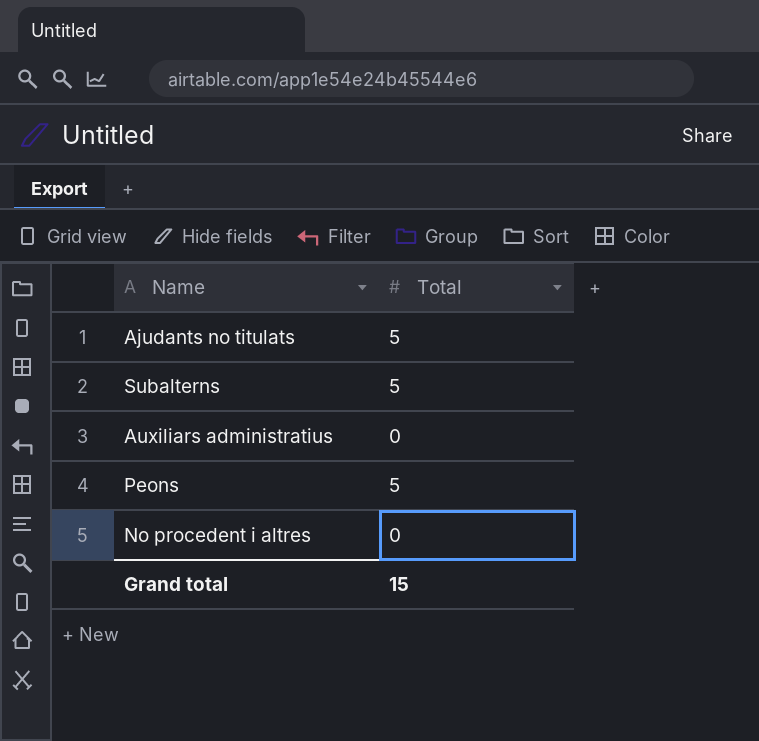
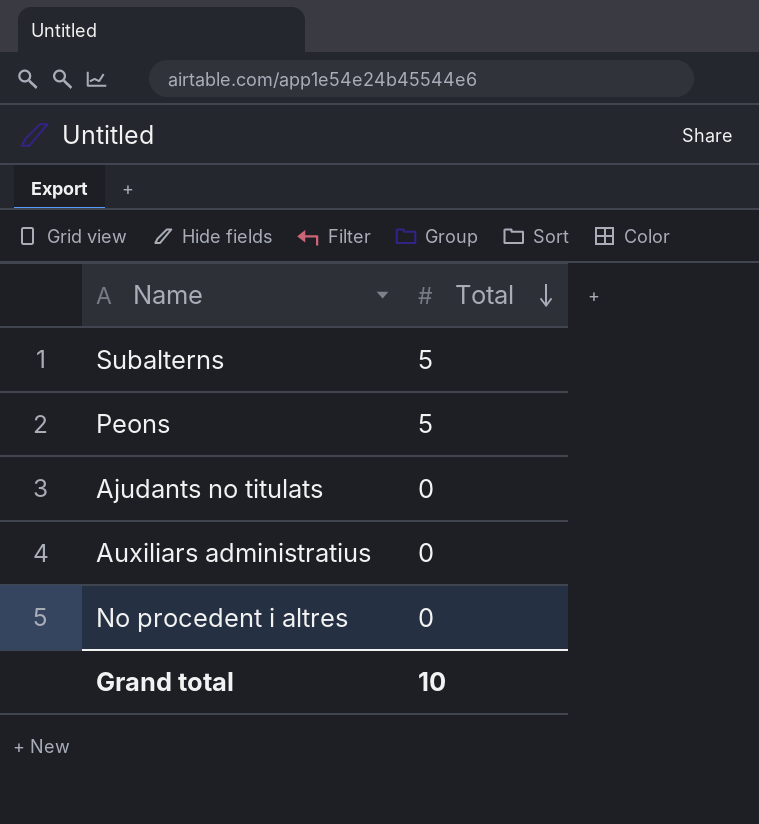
row order: none -> Total descending
Ajudants no titulats | Total: 5 -> 0
Grand total | Total: 15 -> 10

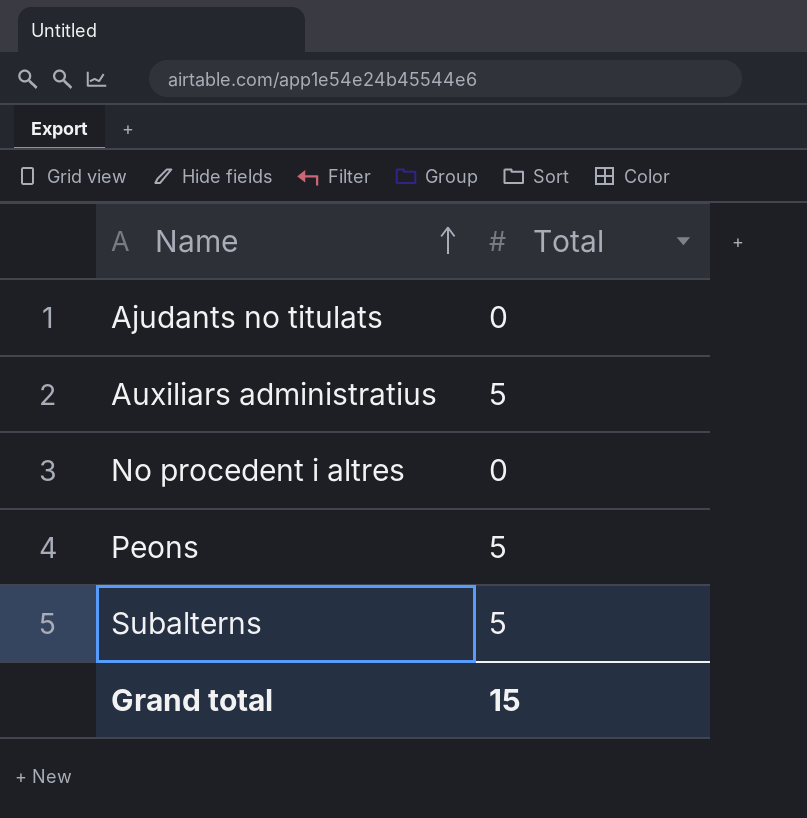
row order: Total descending -> Name ascending
Auxiliars administratius | Total: 0 -> 5
Grand total | Total: 10 -> 15

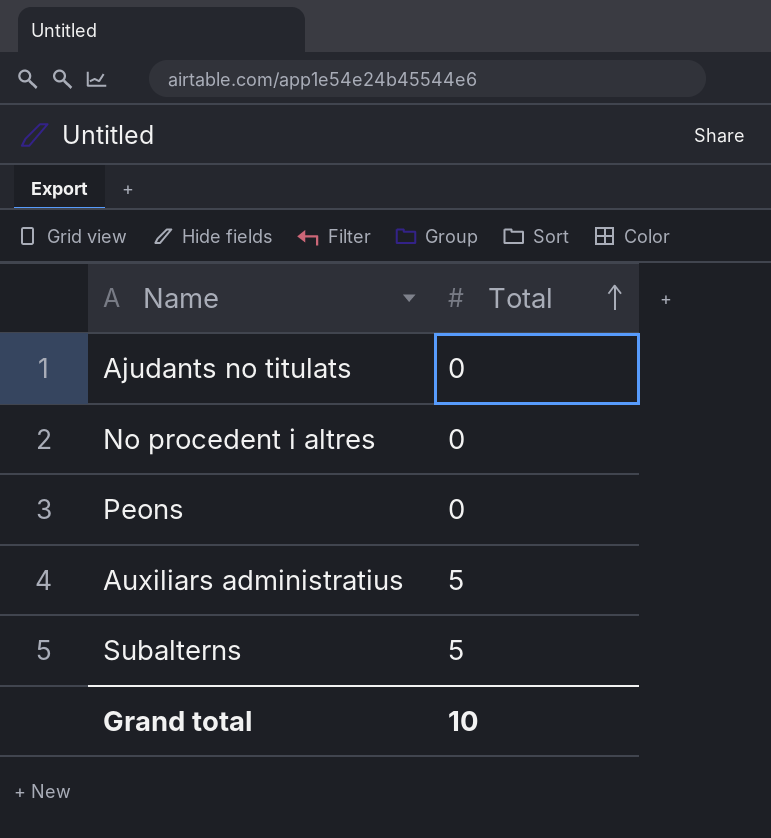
row order: Name ascending -> Total ascending
Peons | Total: 5 -> 0
Grand total | Total: 15 -> 10

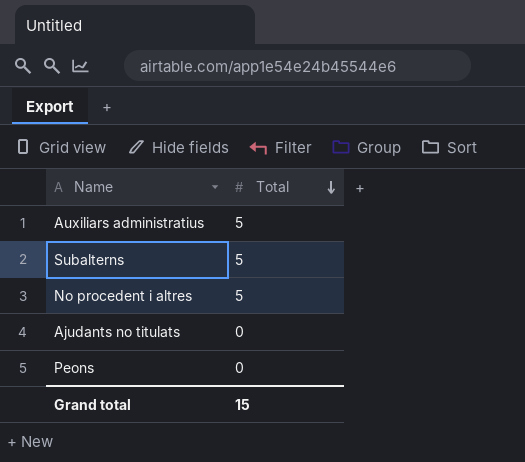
row order: Total ascending -> Total descending
No procedent i altres | Total: 0 -> 5
Grand total | Total: 10 -> 15

